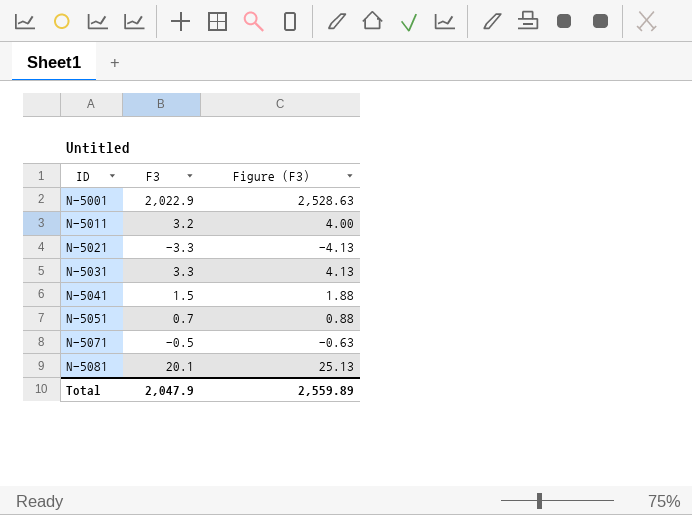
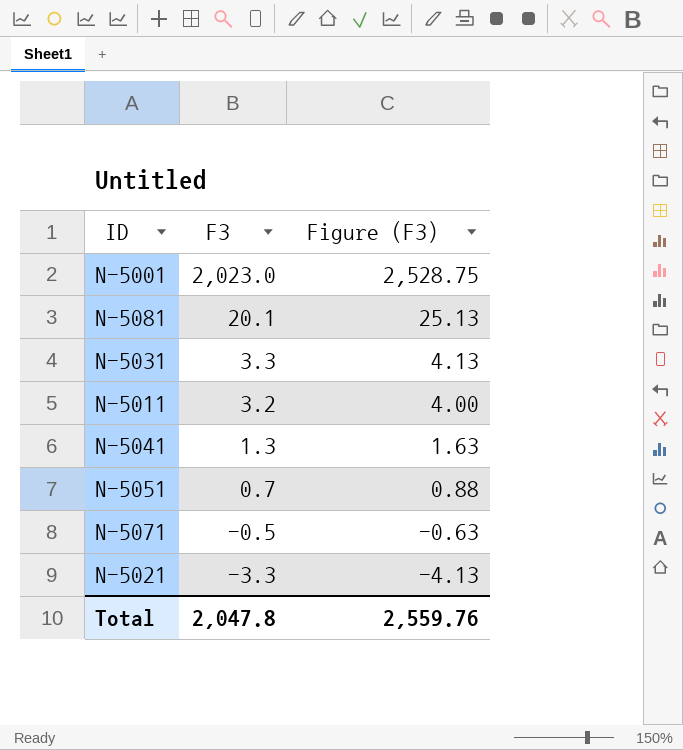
row order: ID ascending -> F3 descending
N-5001 | F3: 2,022.9 -> 2,023.0
N-5001 | Figure (F3): 2,528.63 -> 2,528.75
N-5041 | F3: 1.5 -> 1.3
N-5041 | Figure (F3): 1.88 -> 1.63
Total | F3: 2,047.9 -> 2,047.8
Total | Figure (F3): 2,559.89 -> 2,559.76

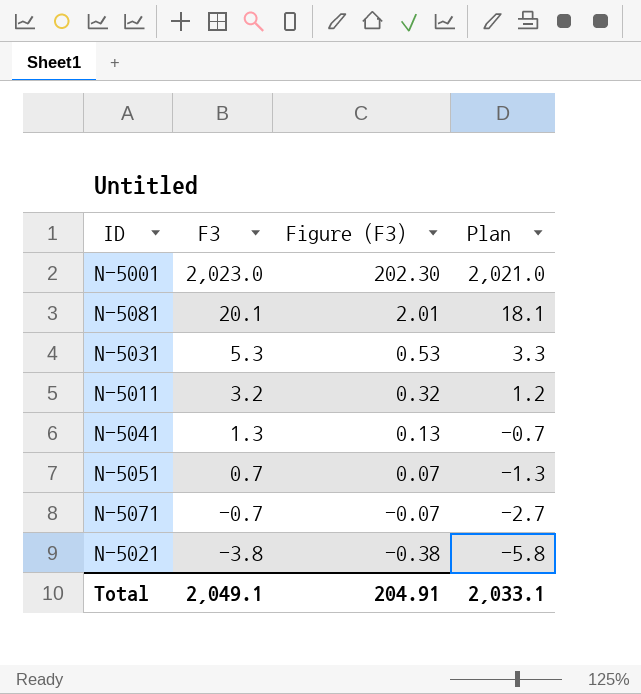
column Figure (F3) | formula: [F3] * 1.25 -> [F3] * 0.1
column Plan | formula: none -> [F3] - 2
N-5031 | F3: 3.3 -> 5.3
N-5071 | F3: -0.5 -> -0.7
N-5021 | F3: -3.3 -> -3.8
Total | F3: 2,047.8 -> 2,049.1
Total | Figure (F3): 2,559.76 -> 204.91

